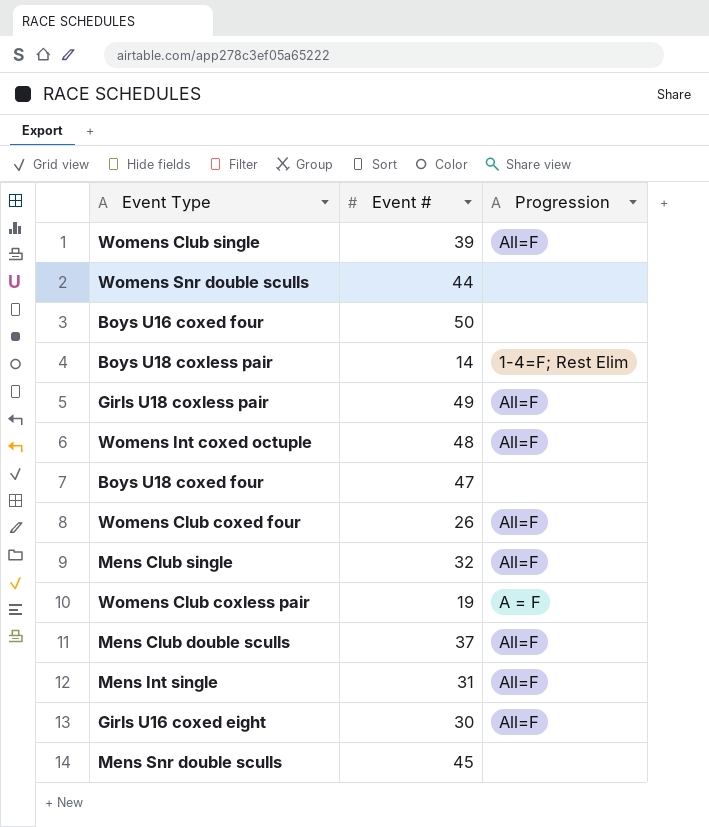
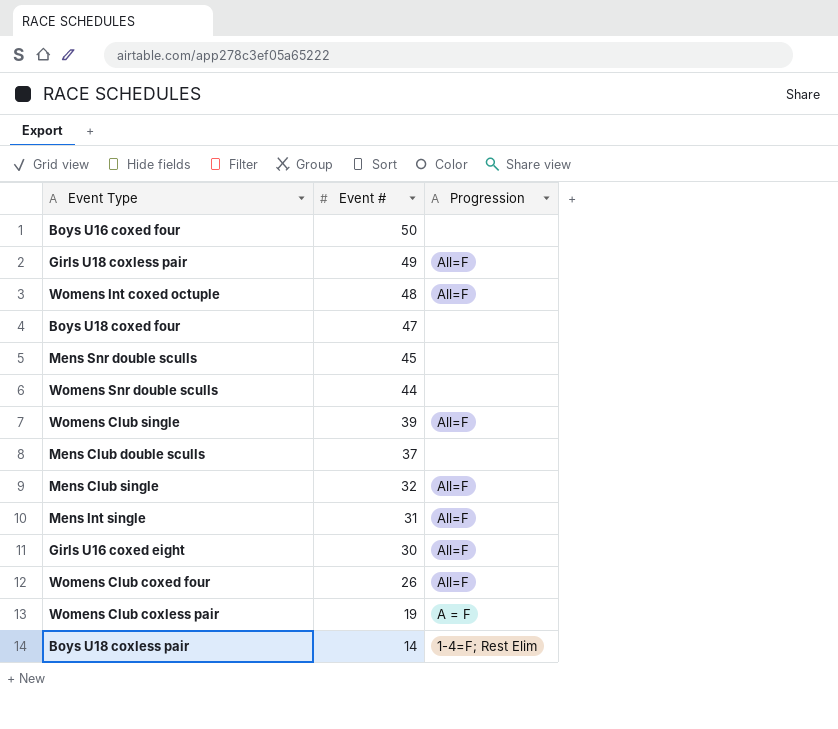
row order: none -> Event # descending
Mens Club double sculls | Progression: All=F -> none

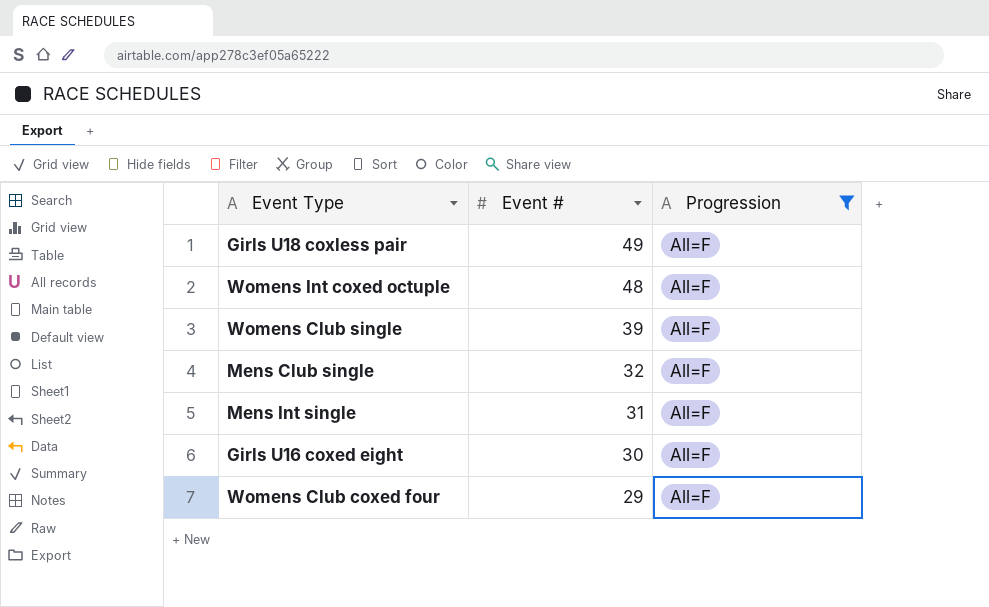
filter: none -> Progression = All=F
Womens Club coxed four | Event #: 26 -> 29

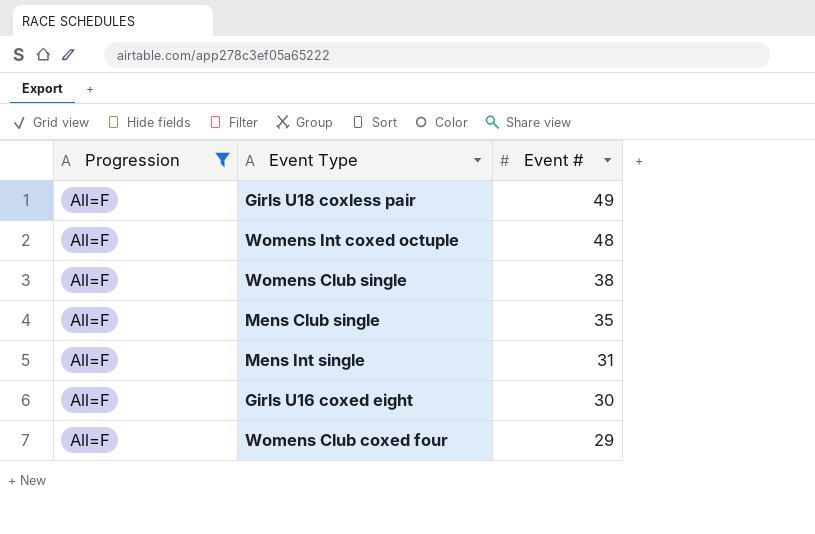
column Progression | position: 3 -> 1
Womens Club single | Event #: 39 -> 38
Mens Club single | Event #: 32 -> 35

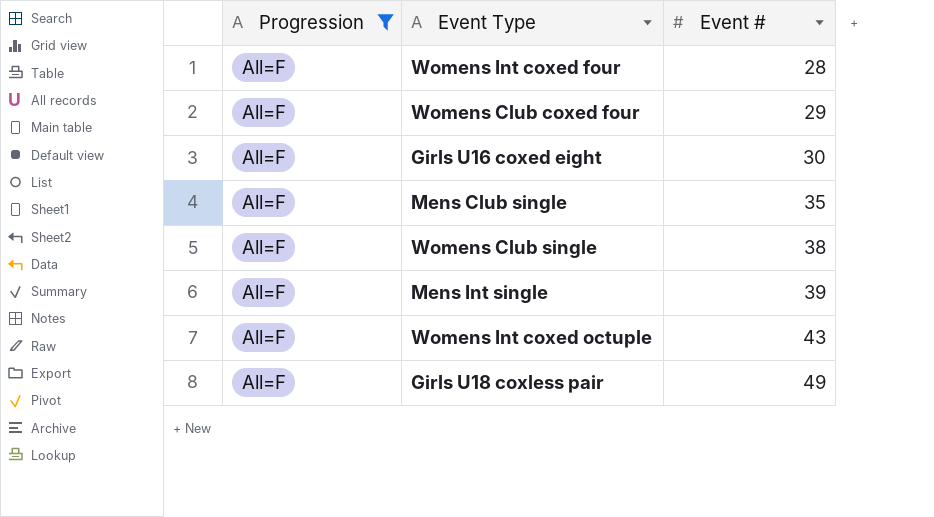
row order: Event # descending -> Event # ascending
row Womens Int coxed four: none -> All=F | 28
Mens Int single | Event #: 31 -> 39
Womens Int coxed octuple | Event #: 48 -> 43

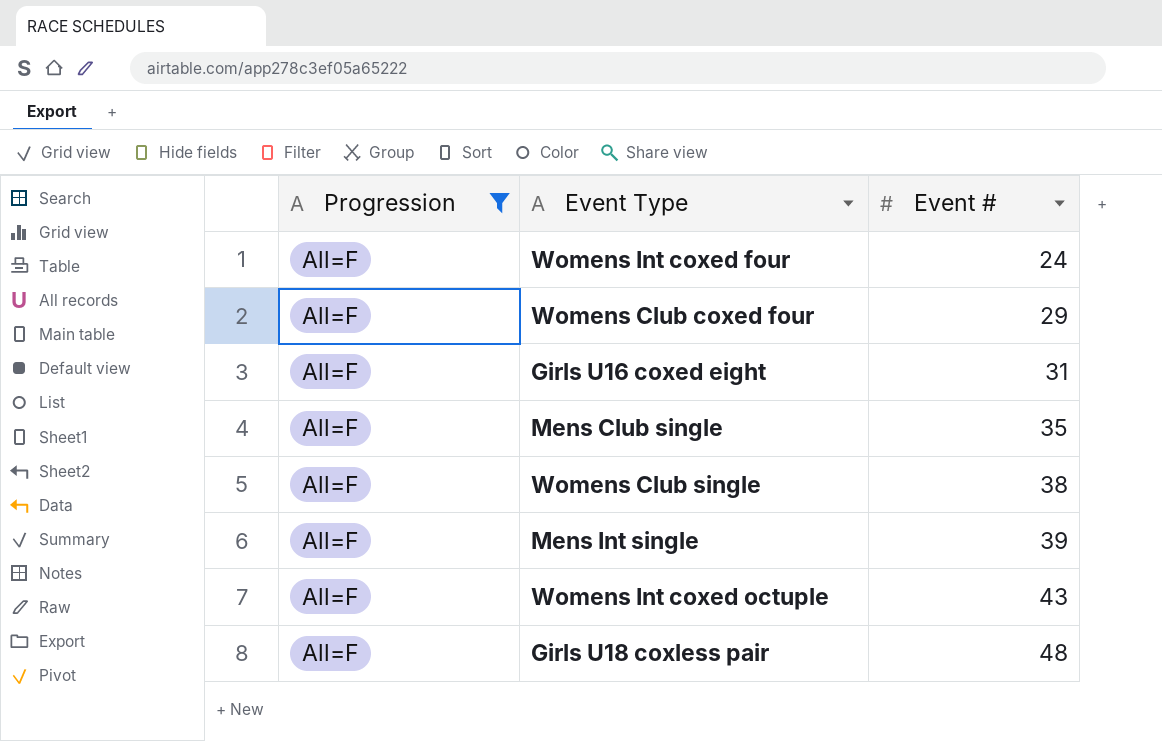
Womens Int coxed four | Event #: 28 -> 24
Girls U16 coxed eight | Event #: 30 -> 31
Girls U18 coxless pair | Event #: 49 -> 48

